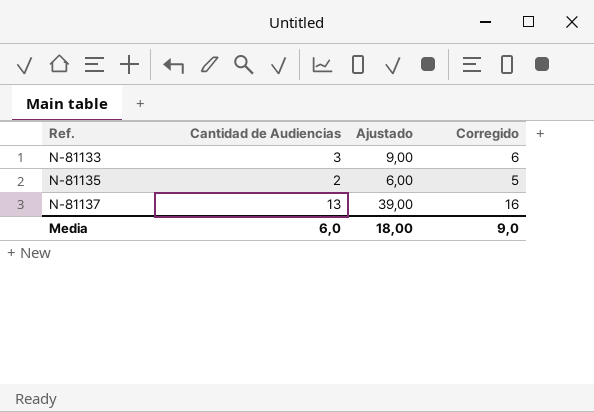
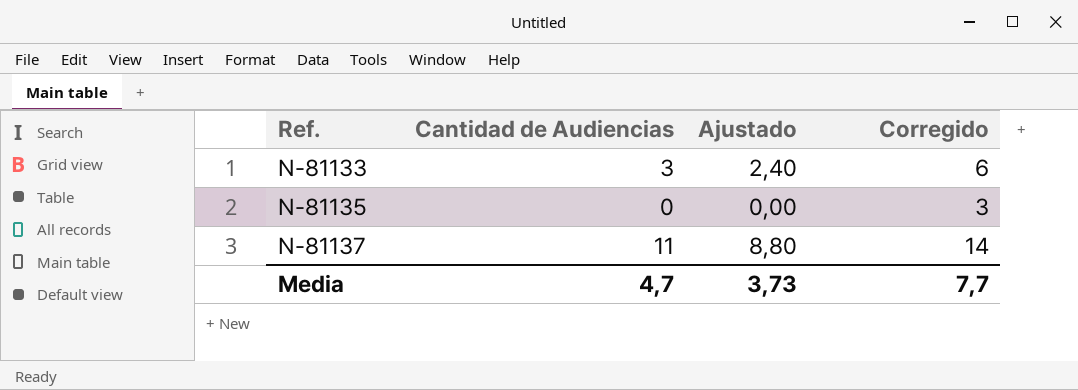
column Ajustado | formula: [Cantidad de Audiencias] * 3 -> [Cantidad de Audiencias] * 0,8
N-81135 | Cantidad de Audiencias: 2 -> 0
N-81135 | Corregido: 5 -> 3
N-81137 | Cantidad de Audiencias: 13 -> 11
N-81137 | Corregido: 16 -> 14
Media | Cantidad de Audiencias: 6,0 -> 4,7
Media | Ajustado: 18,00 -> 3,73
Media | Corregido: 9,0 -> 7,7

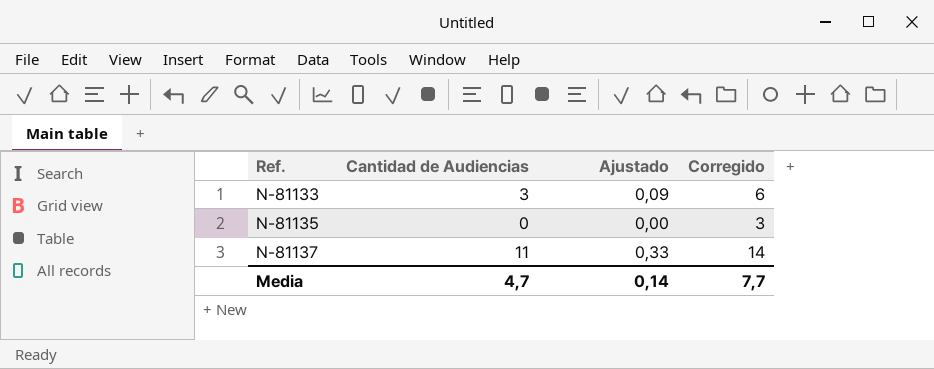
column Ajustado | formula: [Cantidad de Audiencias] * 0,8 -> [Cantidad de Audiencias] * 0,03
Media | Ajustado: 3,73 -> 0,14

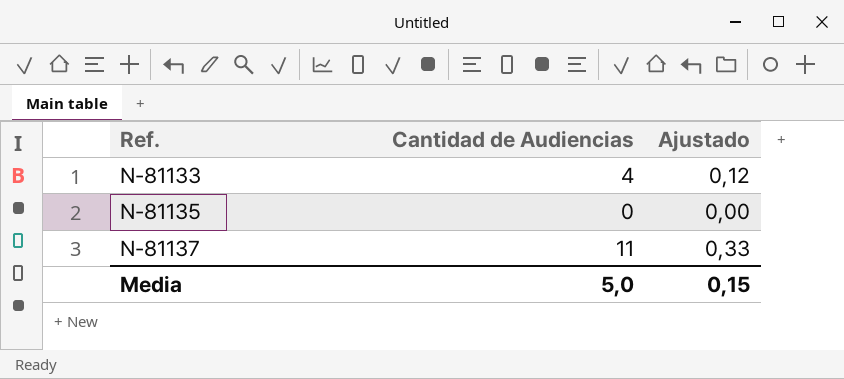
column Corregido | formula: [Cantidad de Audiencias] + 3 -> none
N-81133 | Cantidad de Audiencias: 3 -> 4
N-81133 | Ajustado: 0,09 -> 0,12
Media | Cantidad de Audiencias: 4,7 -> 5,0
Media | Ajustado: 0,14 -> 0,15

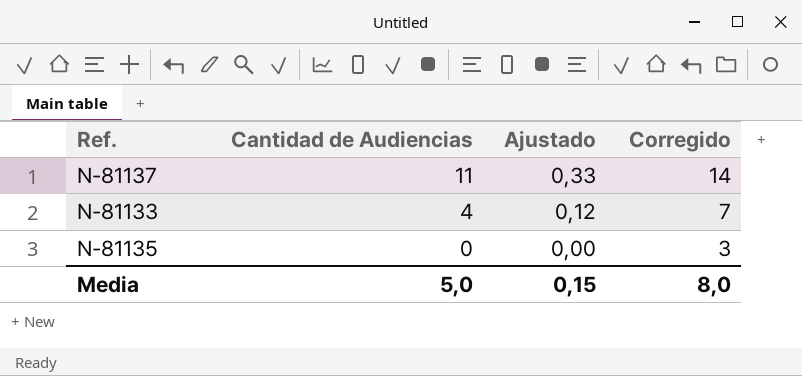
row order: Ref. ascending -> Cantidad de Audiencias descending
column Corregido | formula: none -> [Cantidad de Audiencias] + 3

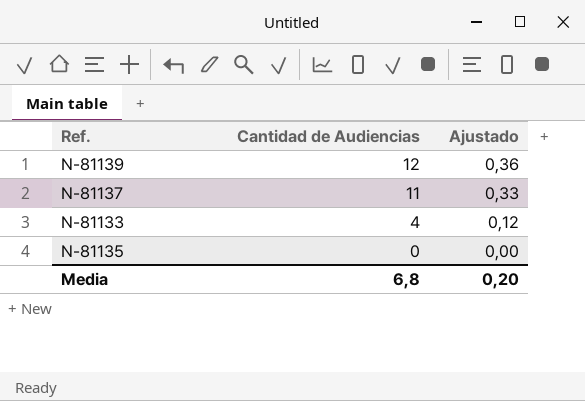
column Corregido | formula: [Cantidad de Audiencias] + 3 -> none
row N-81139: none -> 12 | 0,36
Media | Cantidad de Audiencias: 5,0 -> 6,8
Media | Ajustado: 0,15 -> 0,20

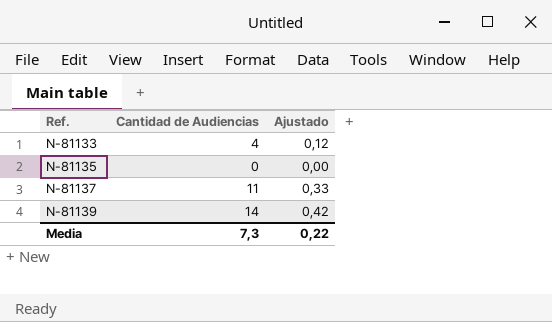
row order: Cantidad de Audiencias descending -> Ref. ascending
N-81139 | Cantidad de Audiencias: 12 -> 14
N-81139 | Ajustado: 0,36 -> 0,42
Media | Cantidad de Audiencias: 6,8 -> 7,3
Media | Ajustado: 0,20 -> 0,22

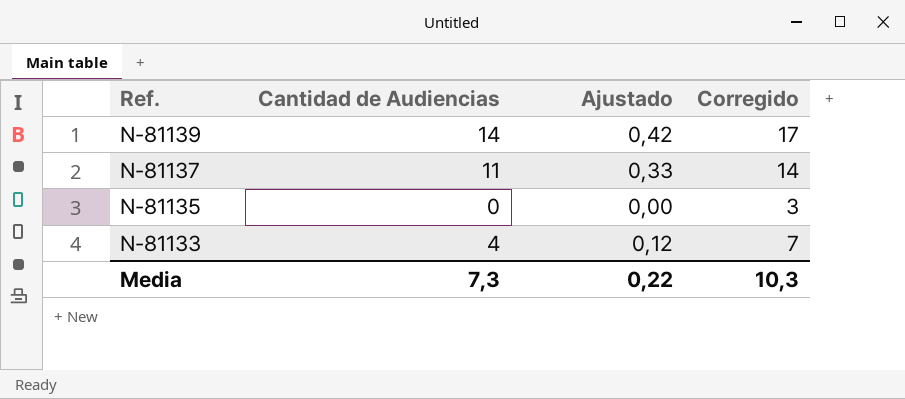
row order: Ref. ascending -> Ref. descending
column Corregido | formula: none -> [Cantidad de Audiencias] + 3

